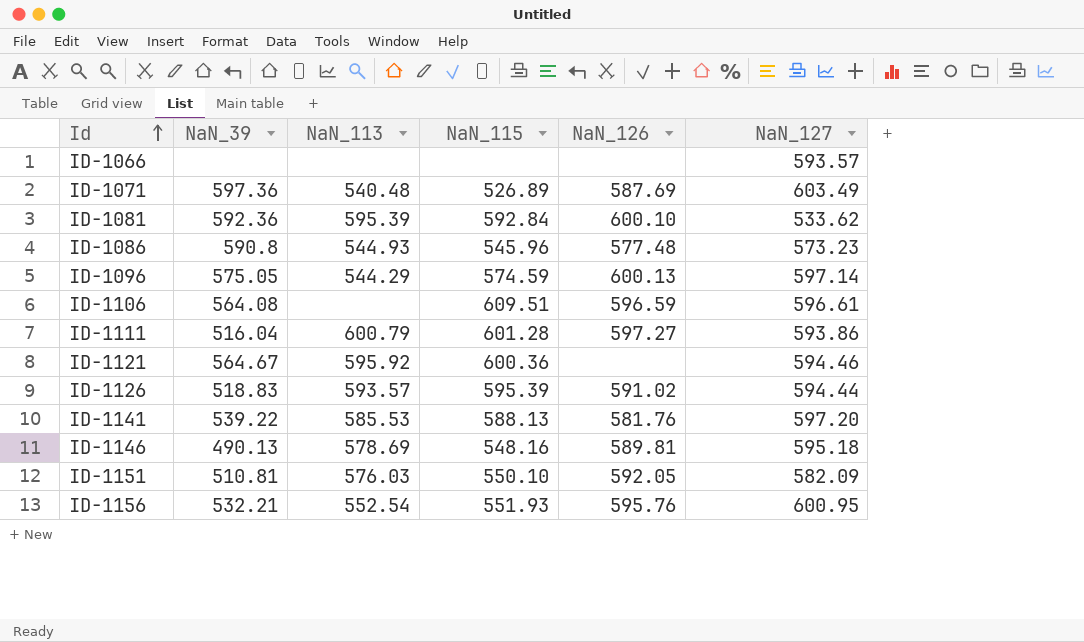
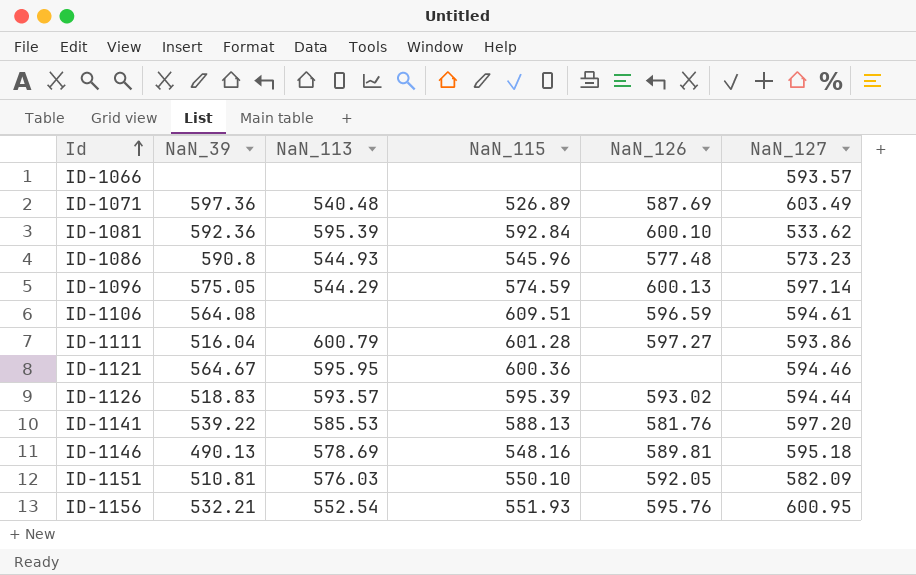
ID-1106 | NaN_127: 596.61 -> 594.61
ID-1121 | NaN_113: 595.92 -> 595.95
ID-1126 | NaN_126: 591.02 -> 593.02

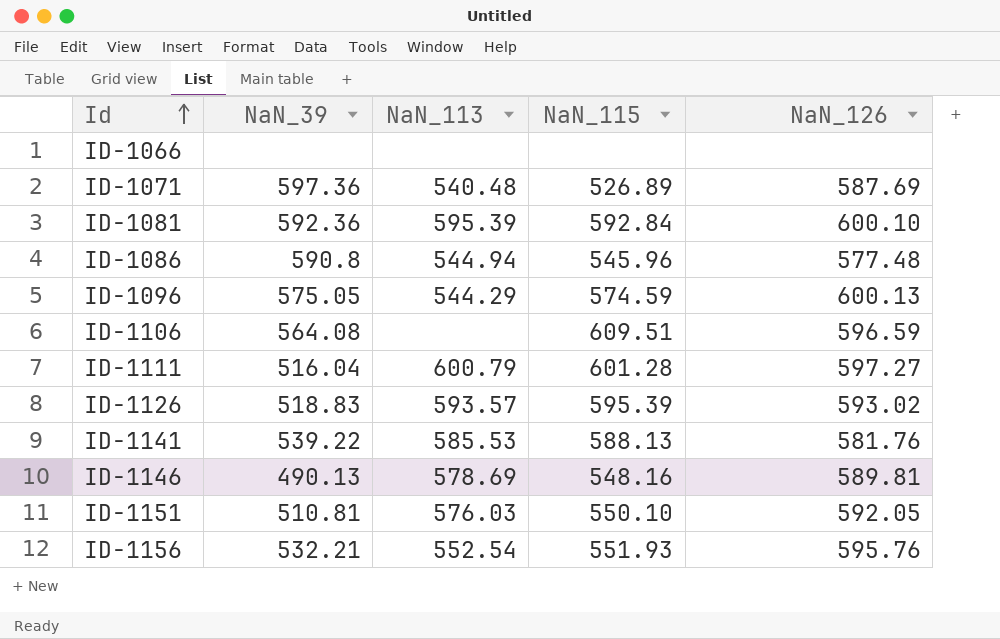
column NaN_127 | position: 6 -> none
row ID-1121: 564.67 | 595.95 | 600.36 | none | 594.46 -> none
ID-1086 | NaN_113: 544.93 -> 544.94

